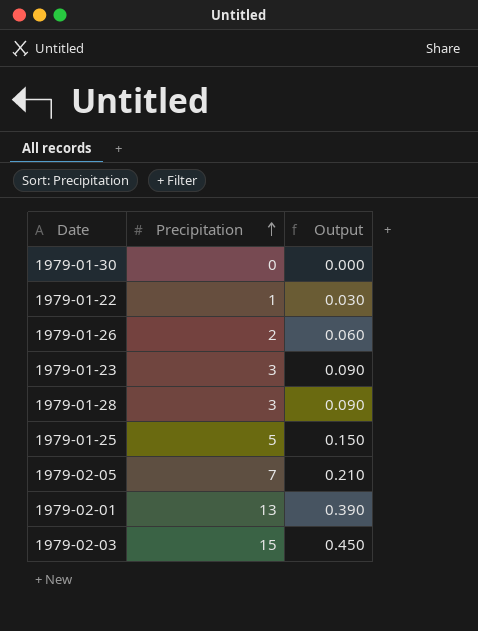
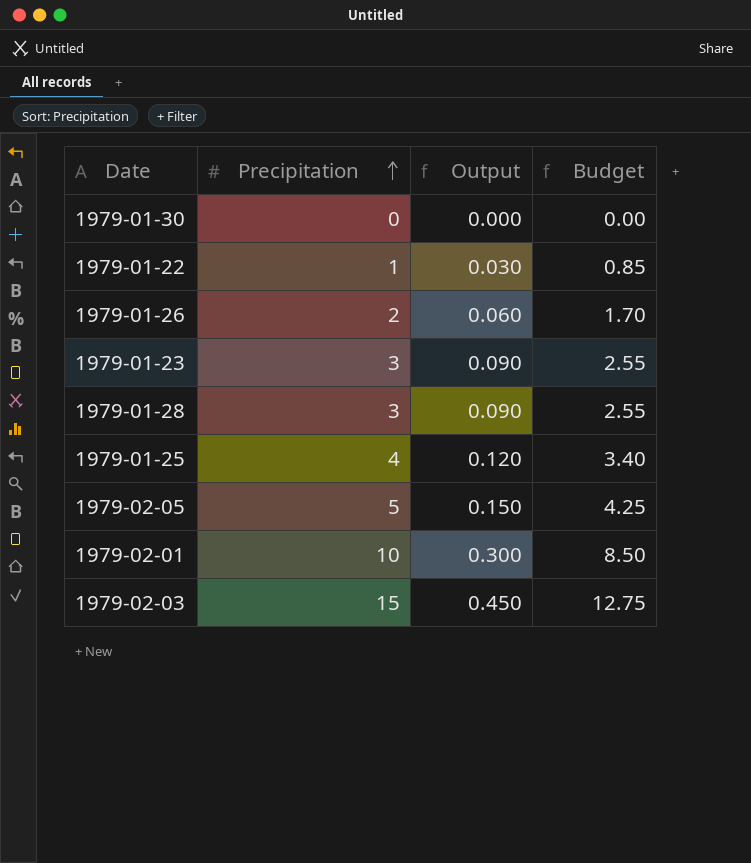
column Budget | formula: none -> [Precipitation] * 0.85
1979-01-25 | Precipitation: 5 -> 4
1979-01-25 | Output: 0.150 -> 0.120
1979-02-05 | Precipitation: 7 -> 5
1979-02-05 | Output: 0.210 -> 0.150
1979-02-01 | Precipitation: 13 -> 10
1979-02-01 | Output: 0.390 -> 0.300

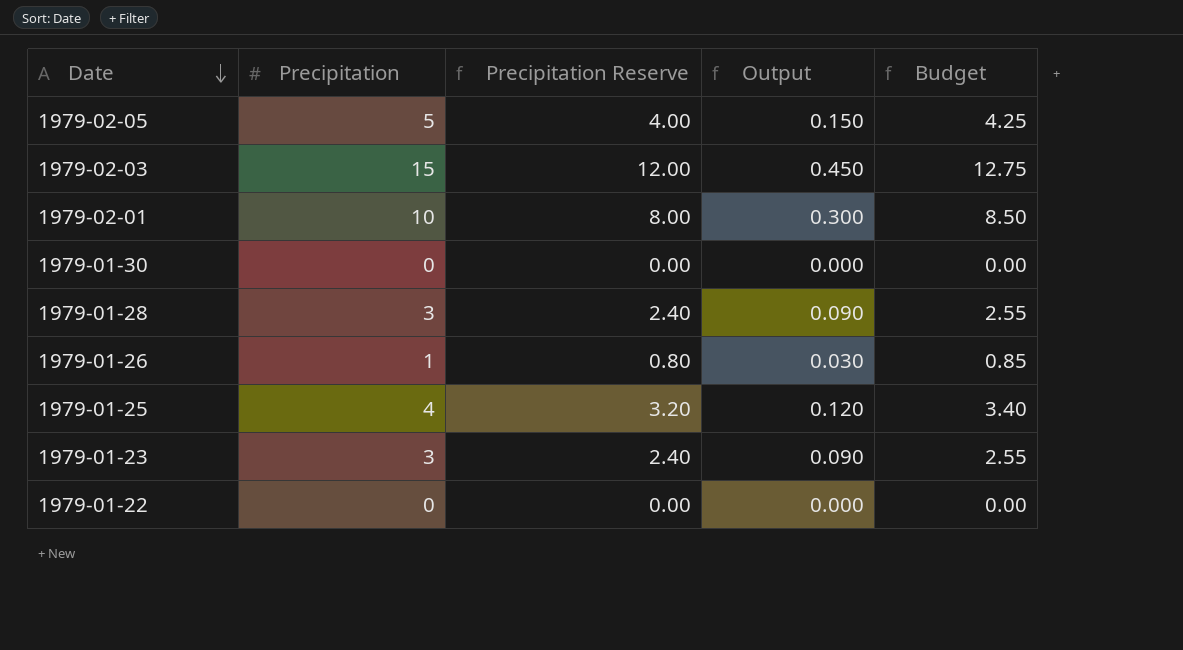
row order: Precipitation ascending -> Date descending
column Precipitation Reserve | formula: none -> [Precipitation] * 0.8
1979-01-26 | Precipitation: 2 -> 1
1979-01-26 | Output: 0.060 -> 0.030
1979-01-26 | Budget: 1.70 -> 0.85
1979-01-22 | Precipitation: 1 -> 0
1979-01-22 | Output: 0.030 -> 0.000
1979-01-22 | Budget: 0.85 -> 0.00

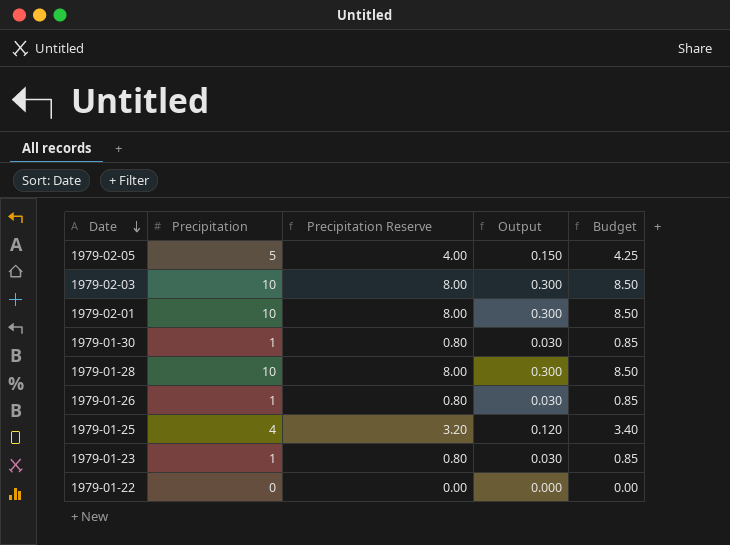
1979-02-03 | Precipitation: 15 -> 10
1979-02-03 | Precipitation Reserve: 12.00 -> 8.00
1979-02-03 | Output: 0.450 -> 0.300
1979-02-03 | Budget: 12.75 -> 8.50
1979-01-30 | Precipitation: 0 -> 1
1979-01-30 | Precipitation Reserve: 0.00 -> 0.80
1979-01-30 | Output: 0.000 -> 0.030
1979-01-30 | Budget: 0.00 -> 0.85
1979-01-28 | Precipitation: 3 -> 10
1979-01-28 | Precipitation Reserve: 2.40 -> 8.00
1979-01-28 | Output: 0.090 -> 0.300
1979-01-28 | Budget: 2.55 -> 8.50
1979-01-23 | Precipitation: 3 -> 1
1979-01-23 | Precipitation Reserve: 2.40 -> 0.80
1979-01-23 | Output: 0.090 -> 0.030
1979-01-23 | Budget: 2.55 -> 0.85

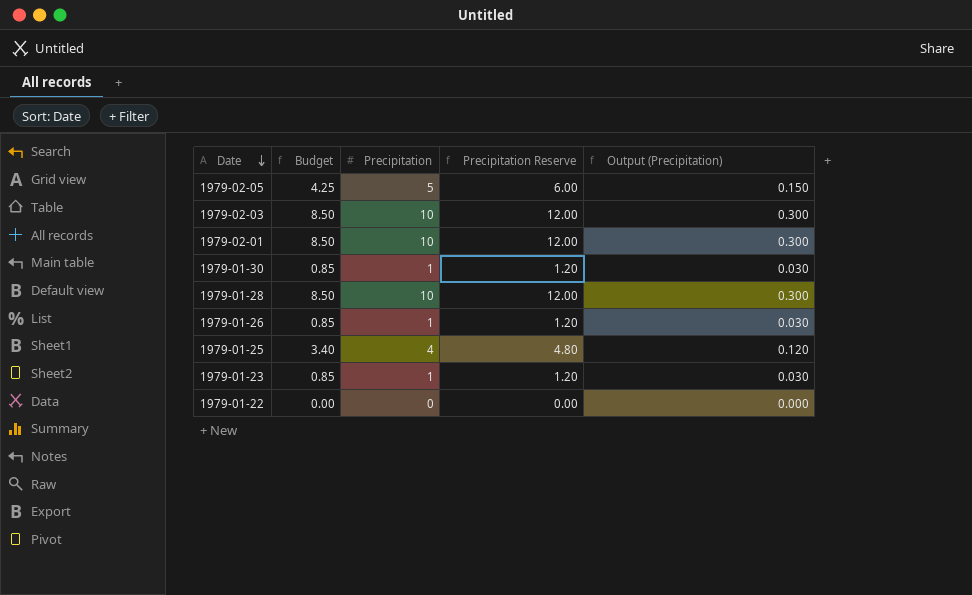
column Budget | position: 5 -> 2
column Precipitation Reserve | formula: [Precipitation] * 0.8 -> [Precipitation] * 1.2
column name: Output -> Output (Precipitation)

